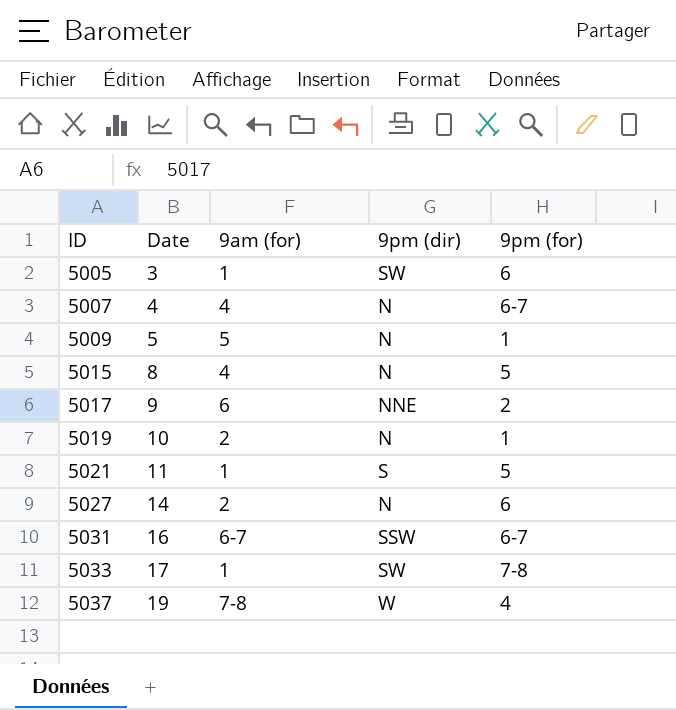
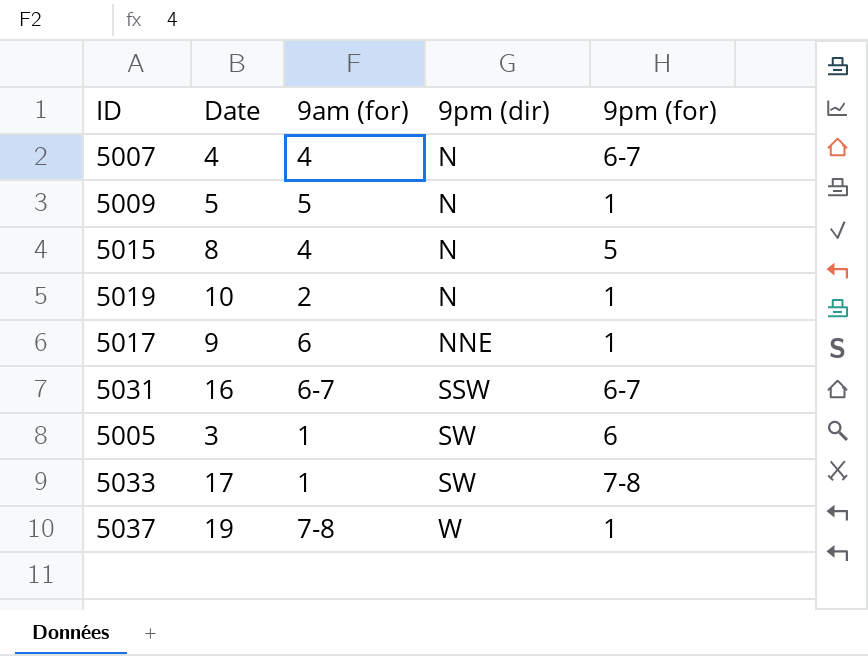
row order: ID ascending -> 9pm (dir) ascending
row 5021: 11 | 1 | S | 5 -> none
row 5027: 14 | 2 | N | 6 -> none
5017 | 9pm (for): 2 -> 1
5037 | 9pm (for): 4 -> 1

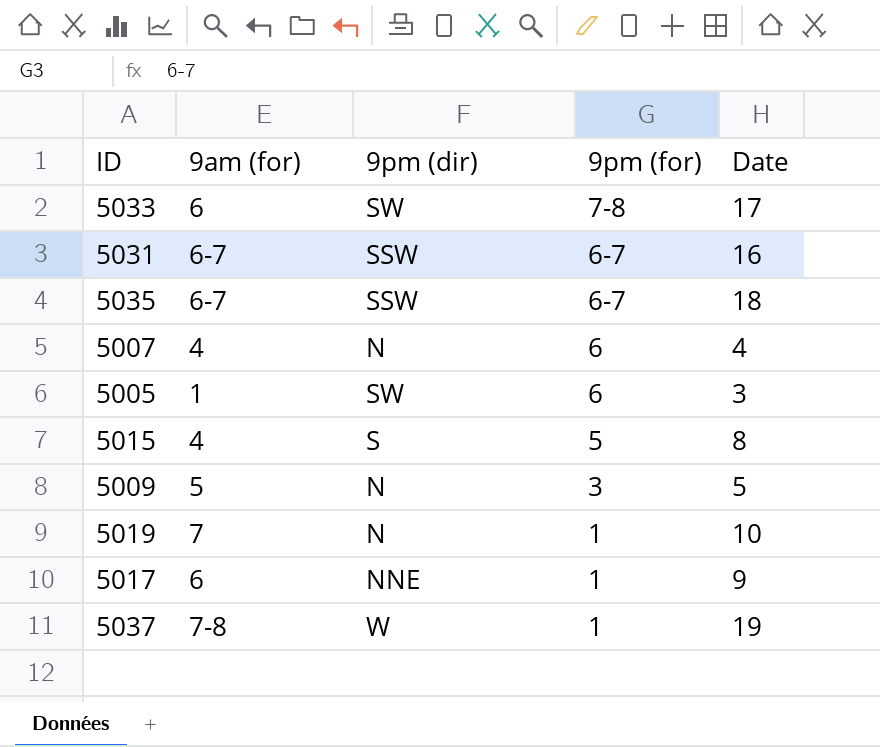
row order: 9pm (dir) ascending -> 9pm (for) descending
column Date | position: 2 -> 5
5033 | 9am (for): 1 -> 6
row 5035: none -> 6-7 | SSW | 6-7 | 18
5007 | 9pm (for): 6-7 -> 6
5015 | 9pm (dir): N -> S
5009 | 9pm (for): 1 -> 3
5019 | 9am (for): 2 -> 7

